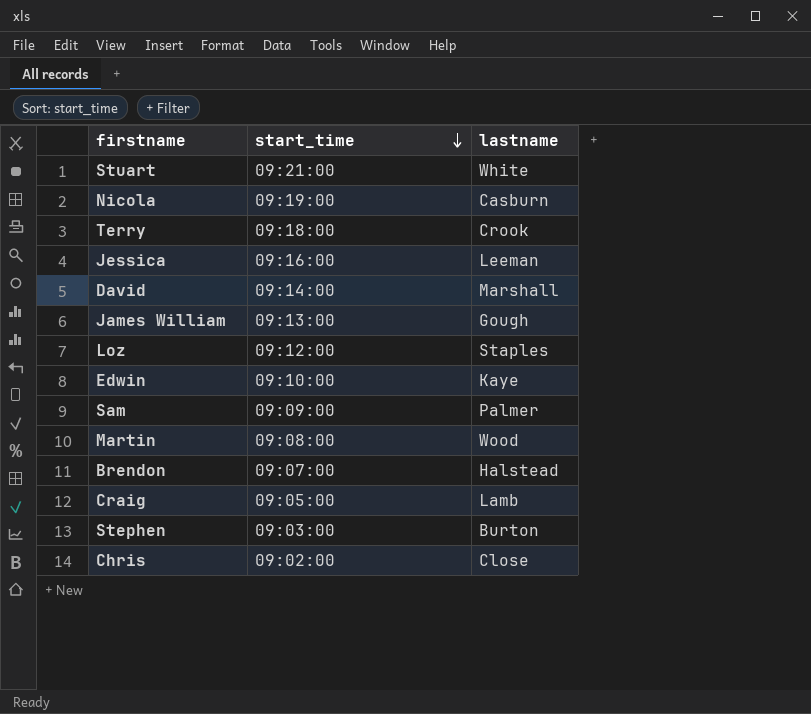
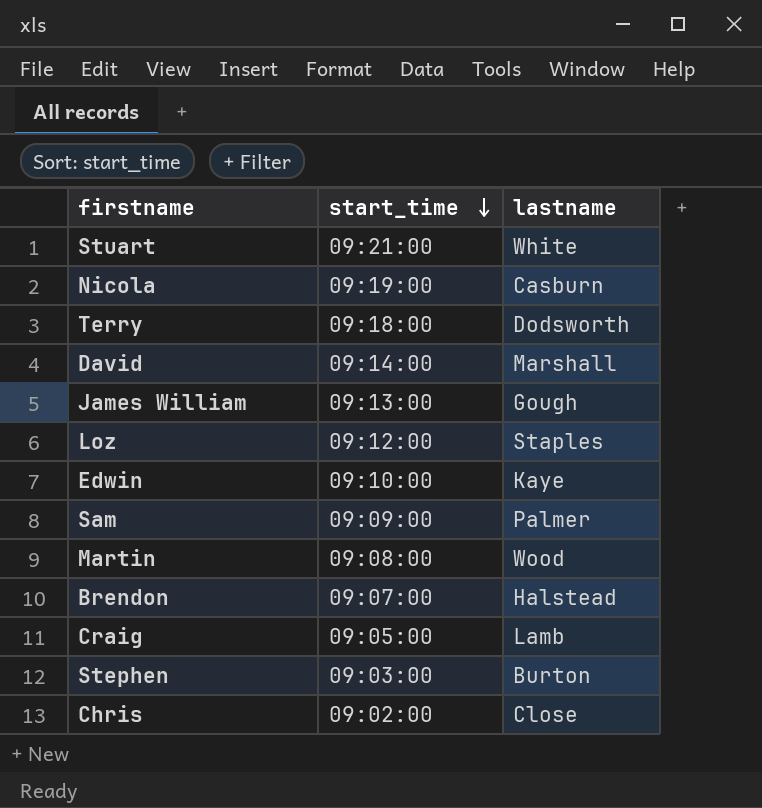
row Jessica: 09:16:00 | Leeman -> none
Terry | lastname: Crook -> Dodsworth

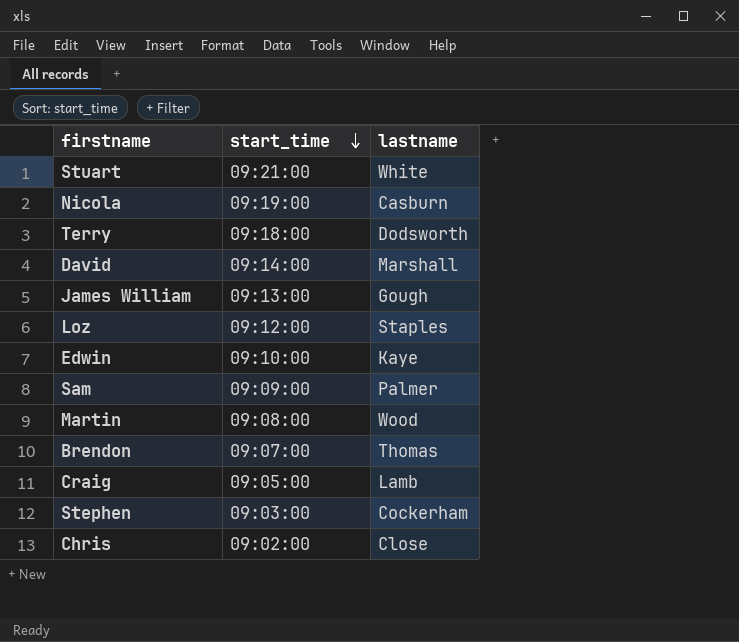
Brendon | lastname: Halstead -> Thomas
Stephen | lastname: Burton -> Cockerham

